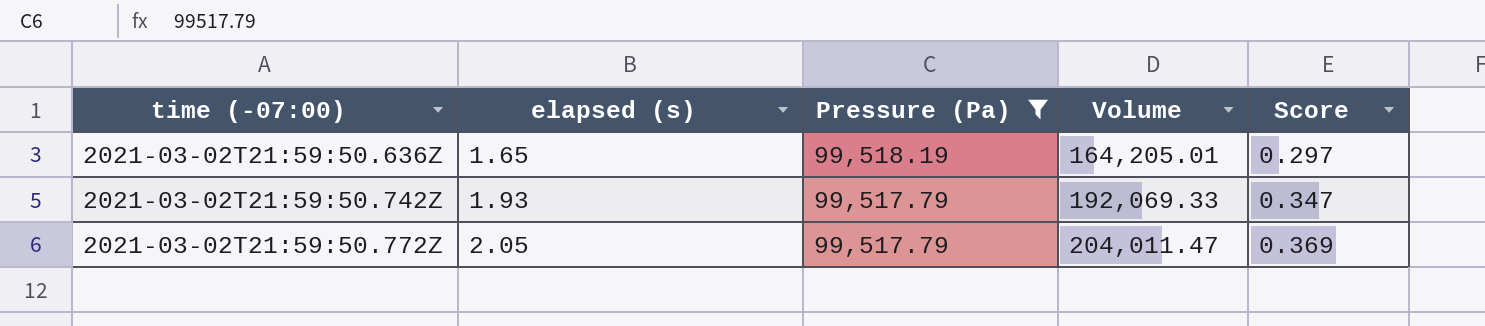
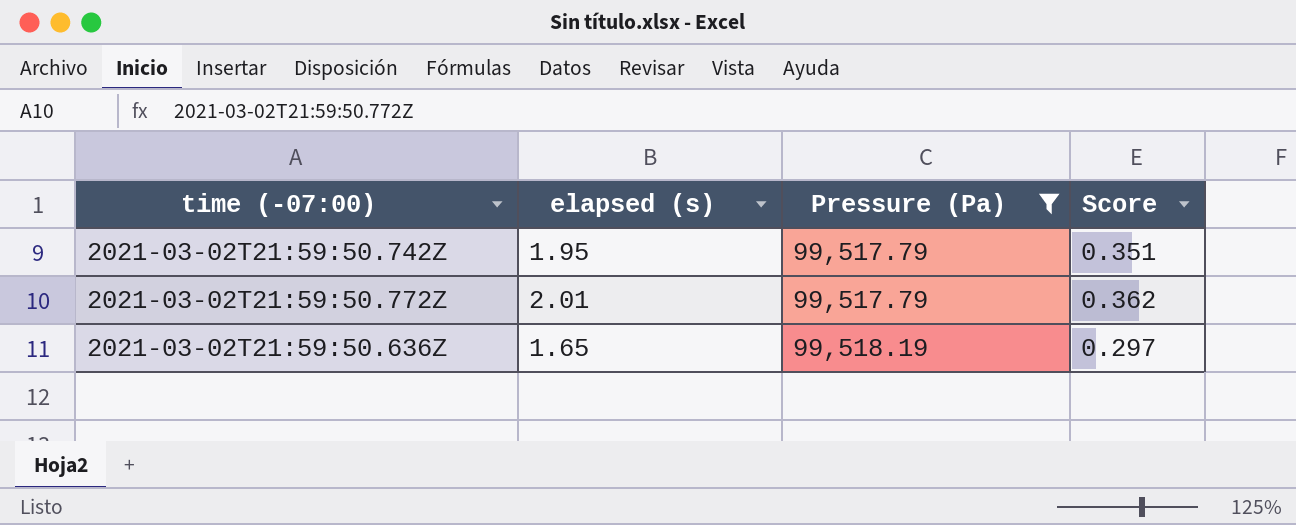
row order: time (-07:00) ascending -> Pressure (Pa) ascending
column Volume | formula: [elapsed (s)] * [Pressure (Pa)] -> none
2021-03-02T21:59:50.742Z | elapsed (s): 1.93 -> 1.95
2021-03-02T21:59:50.742Z | Score: 0.347 -> 0.351
2021-03-02T21:59:50.772Z | elapsed (s): 2.05 -> 2.01
2021-03-02T21:59:50.772Z | Score: 0.369 -> 0.362

